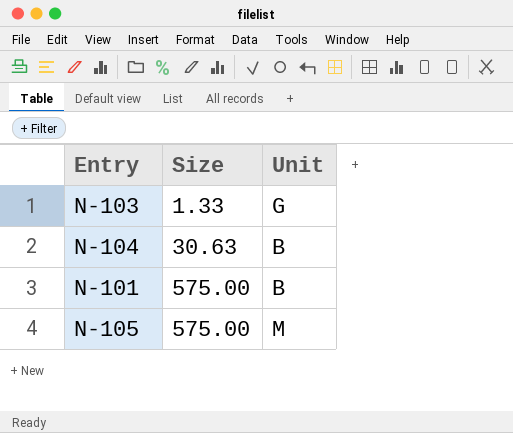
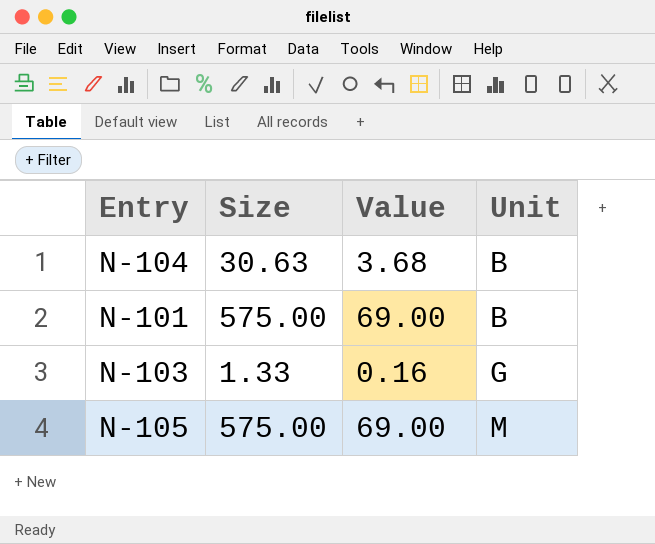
row order: Size ascending -> Unit ascending
column Value | formula: none -> [Size] * 0.12

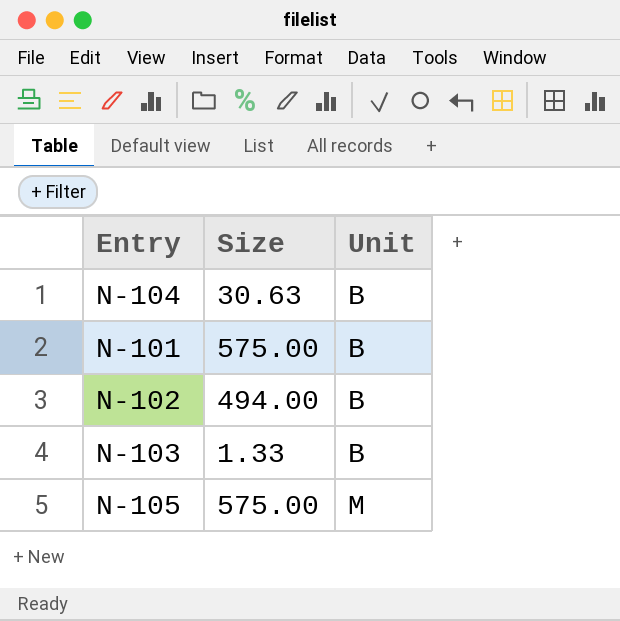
column Value | formula: [Size] * 0.12 -> none
row N-102: none -> 494.00 | B
N-103 | Unit: G -> B

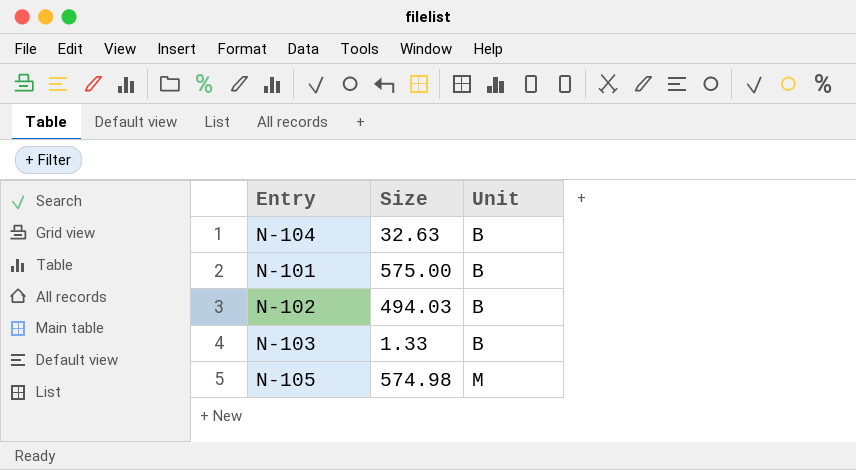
N-104 | Size: 30.63 -> 32.63
N-102 | Size: 494.00 -> 494.03
N-105 | Size: 575.00 -> 574.98

